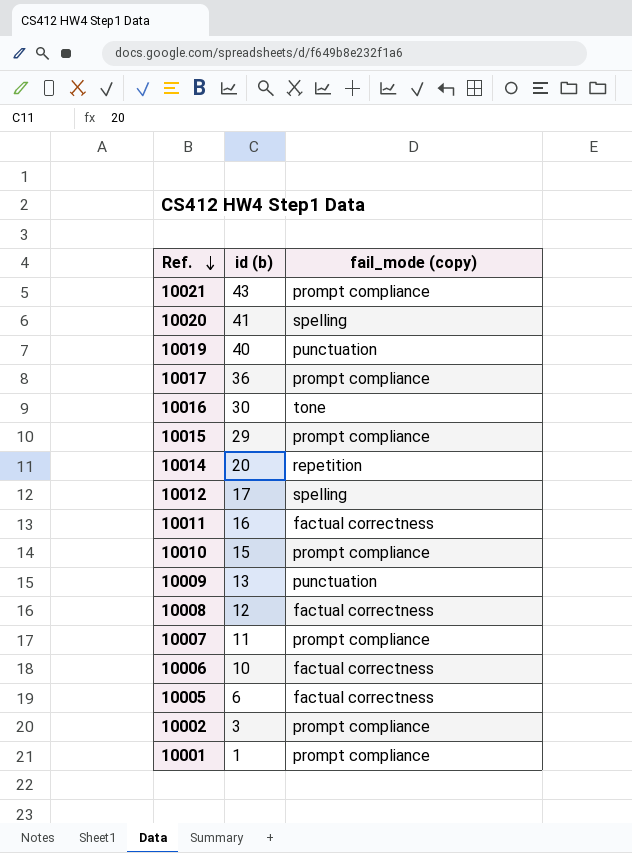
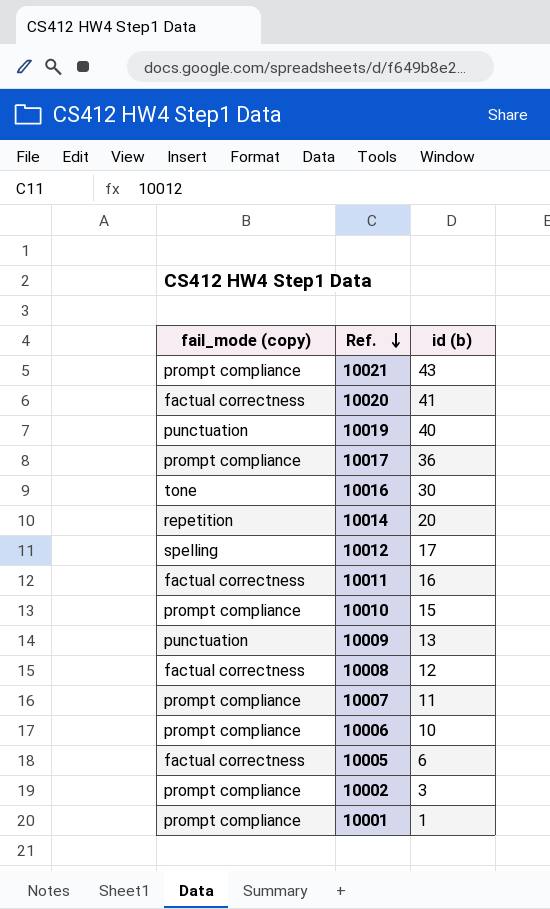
column fail_mode (copy) | position: 3 -> 1
row 10015: 29 | prompt compliance -> none
10020 | fail_mode (copy): spelling -> factual correctness
10006 | fail_mode (copy): factual correctness -> prompt compliance

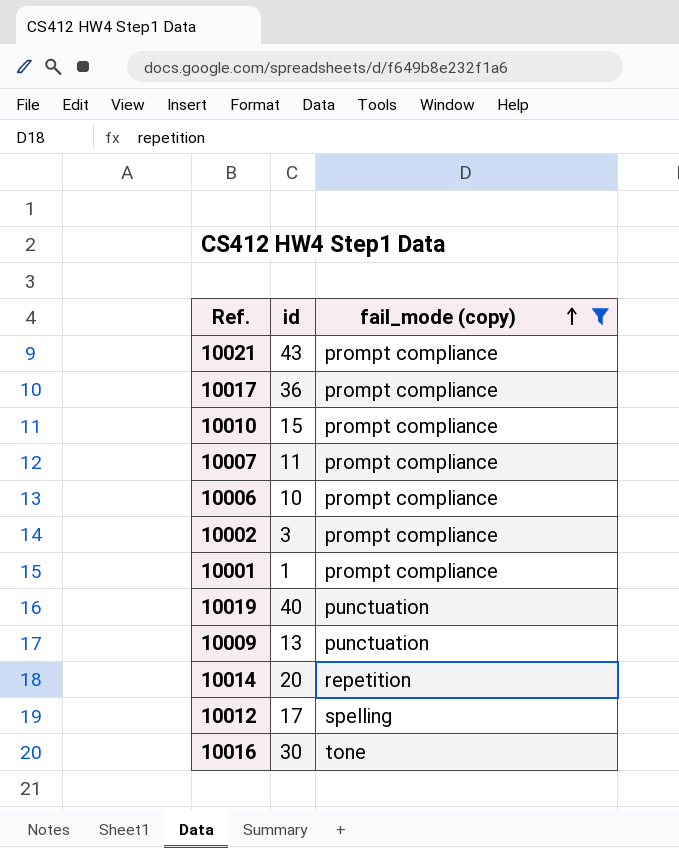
filter: none -> fail_mode (copy) != factual correctness
row order: Ref. descending -> fail_mode (copy) ascending
column name: id (b) -> id
column fail_mode (copy) | position: 1 -> 3

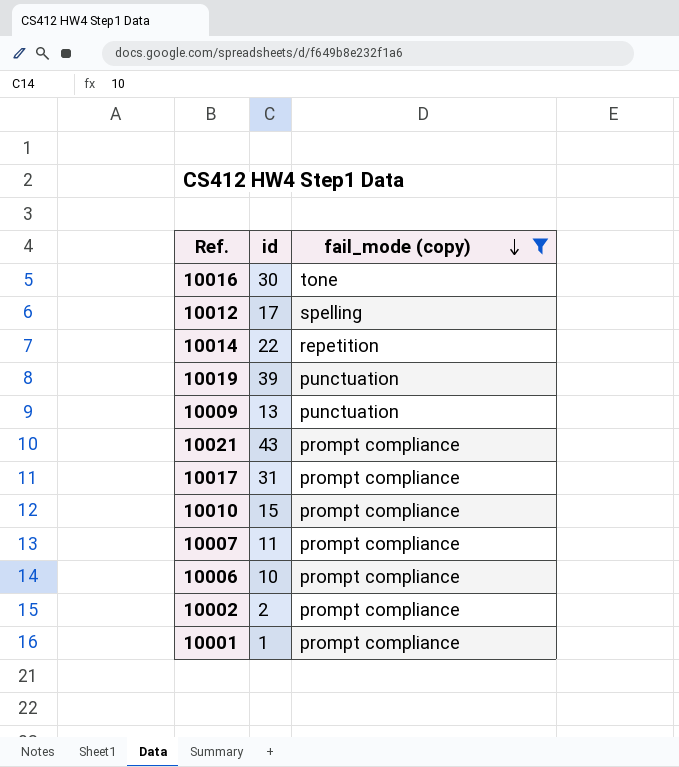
row order: fail_mode (copy) ascending -> fail_mode (copy) descending
10014 | id: 20 -> 22
10019 | id: 40 -> 39
10017 | id: 36 -> 31
10002 | id: 3 -> 2

